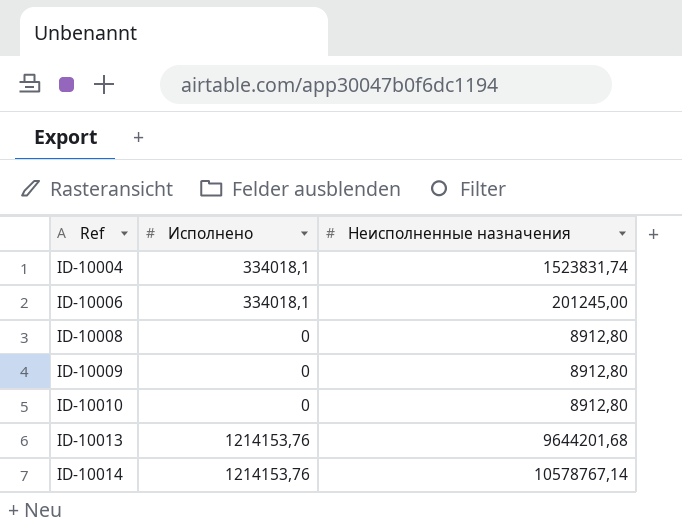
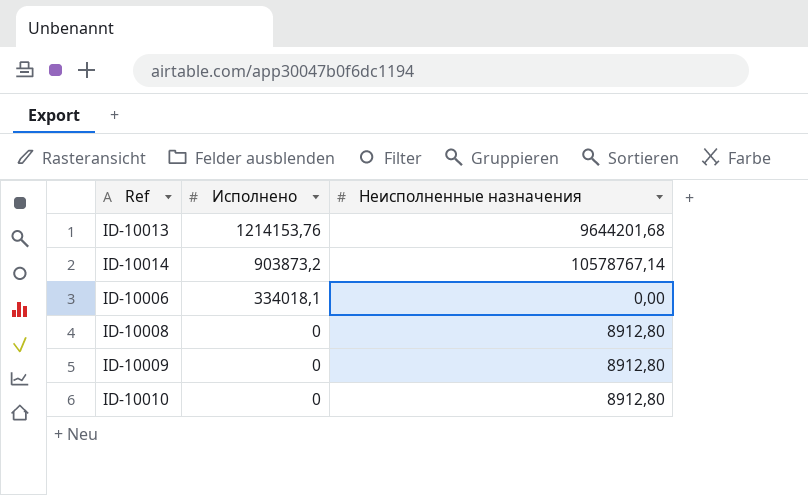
row order: Ref ascending -> Исполнено descending
row ID-10004: 334018,1 | 1523831,74 -> none
ID-10014 | Исполнено: 1214153,76 -> 903873,2
ID-10006 | Неисполненные назначения: 201245,00 -> 0,00

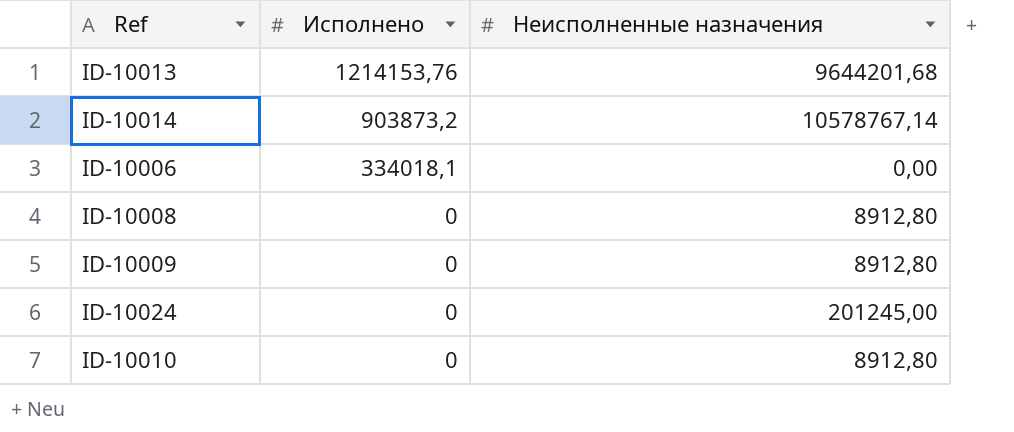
row ID-10024: none -> 0 | 201245,00

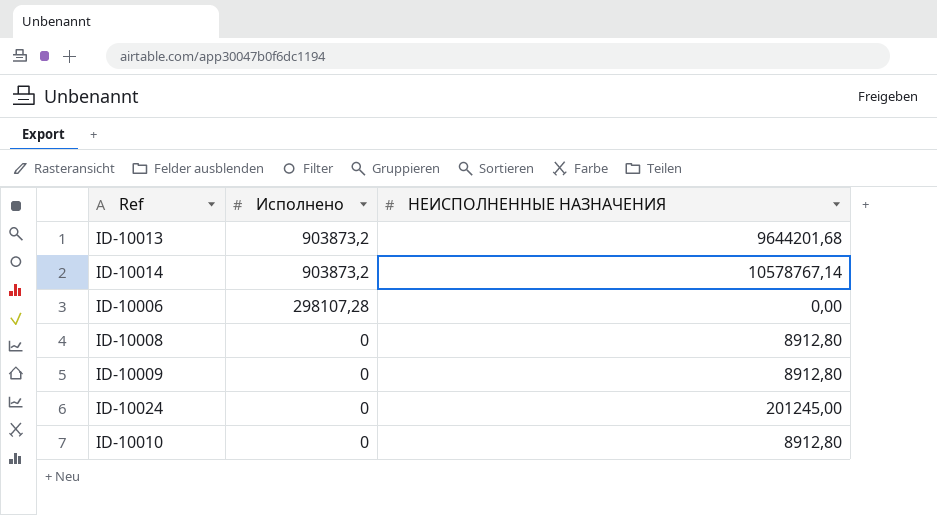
column name: Неисполненные назначения -> НЕИСПОЛНЕННЫЕ НАЗНАЧЕНИЯ
ID-10013 | Исполнено: 1214153,76 -> 903873,2
ID-10006 | Исполнено: 334018,1 -> 298107,28

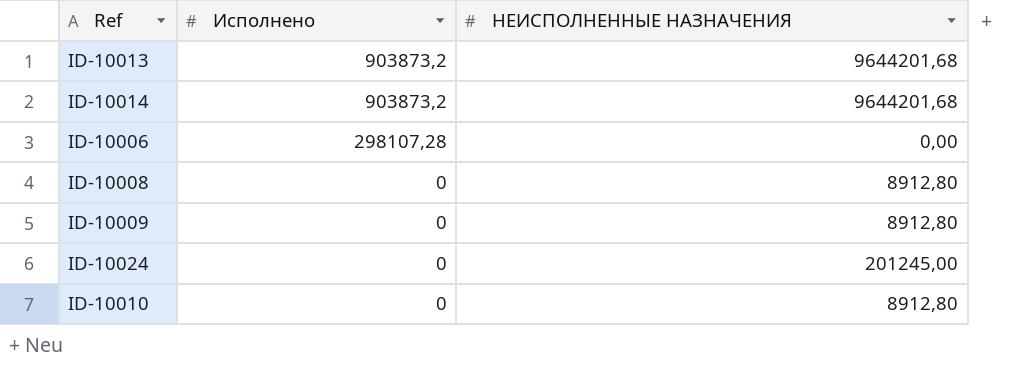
ID-10014 | НЕИСПОЛНЕННЫЕ НАЗНАЧЕНИЯ: 10578767,14 -> 9644201,68

